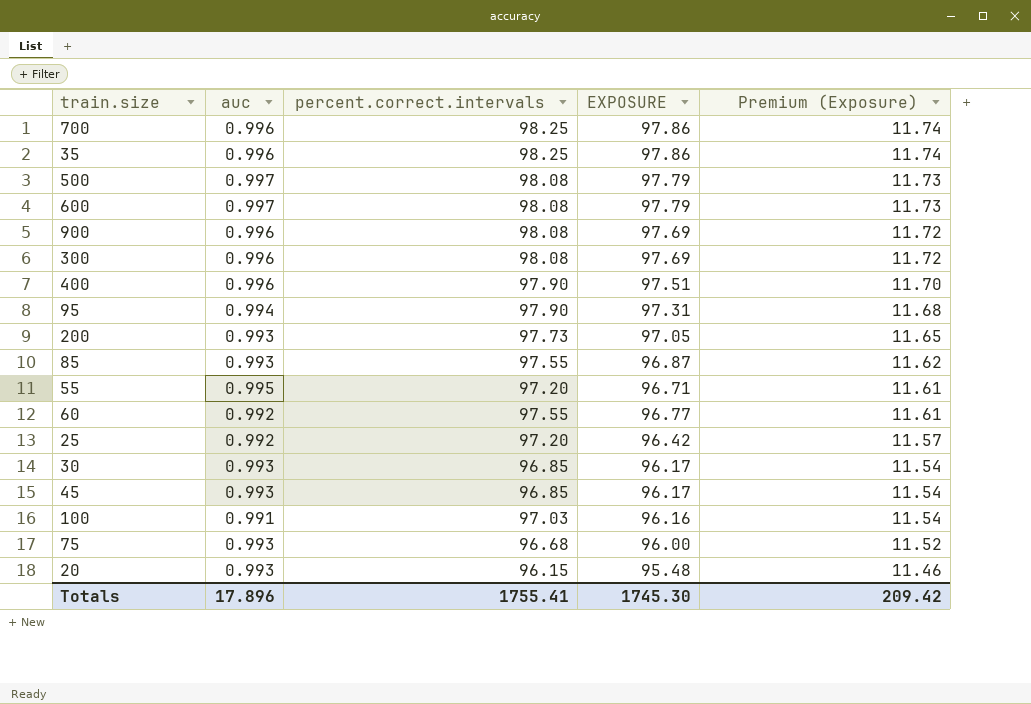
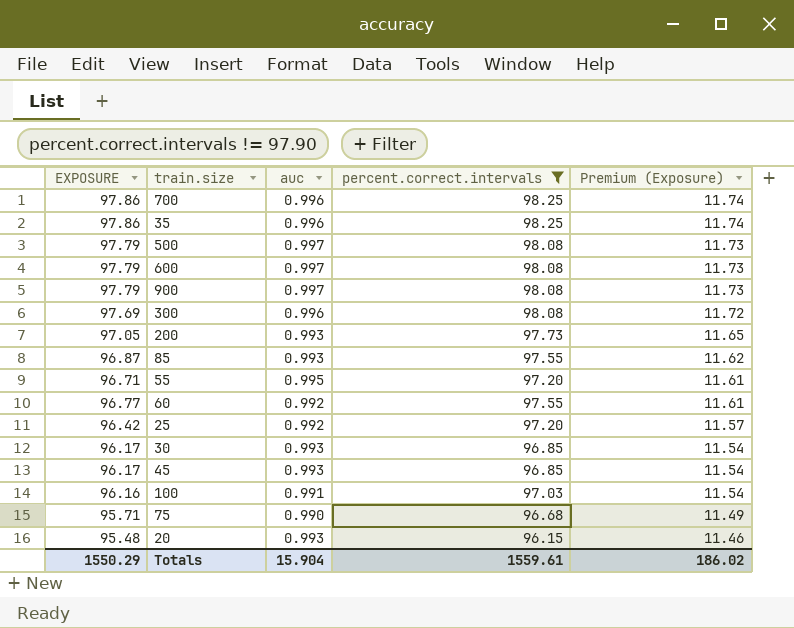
filter: none -> percent.correct.intervals != 97.90
column EXPOSURE | position: 4 -> 1
900 | EXPOSURE: 97.69 -> 97.79
900 | auc: 0.996 -> 0.997
900 | Premium (Exposure): 11.72 -> 11.73
75 | EXPOSURE: 96.00 -> 95.71
75 | auc: 0.993 -> 0.990
75 | Premium (Exposure): 11.52 -> 11.49
Totals | EXPOSURE: 1745.30 -> 1550.29
Totals | auc: 17.896 -> 15.904
Totals | percent.correct.intervals: 1755.41 -> 1559.61
Totals | Premium (Exposure): 209.42 -> 186.02

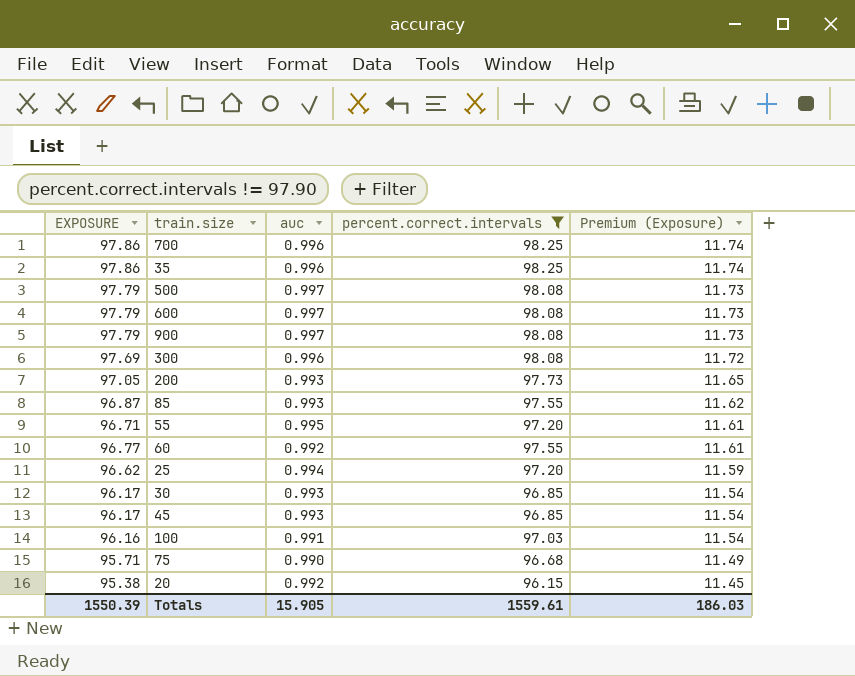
25 | EXPOSURE: 96.42 -> 96.62
25 | auc: 0.992 -> 0.994
25 | Premium (Exposure): 11.57 -> 11.59
20 | EXPOSURE: 95.48 -> 95.38
20 | auc: 0.993 -> 0.992
20 | Premium (Exposure): 11.46 -> 11.45
Totals | EXPOSURE: 1550.29 -> 1550.39
Totals | auc: 15.904 -> 15.905
Totals | Premium (Exposure): 186.02 -> 186.03

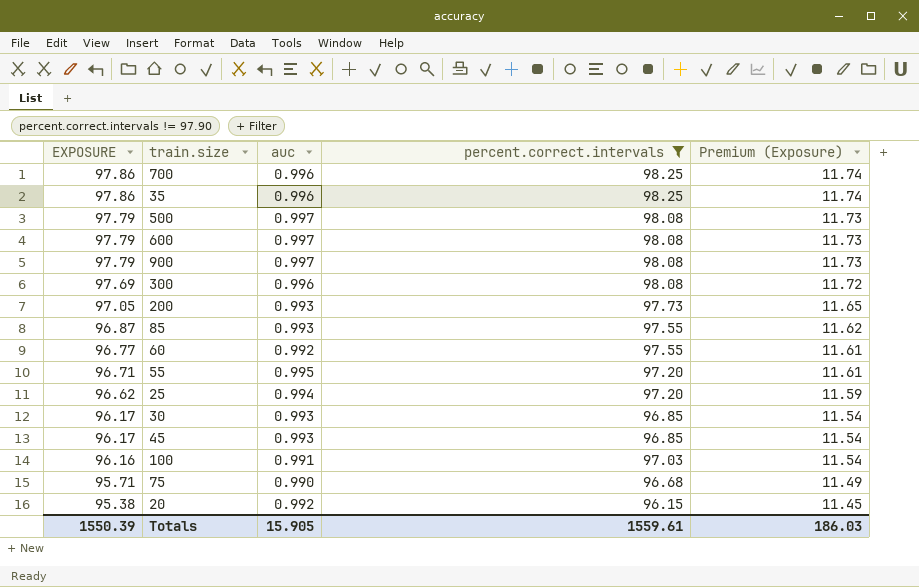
row order: Premium (Exposure) descending -> EXPOSURE descending

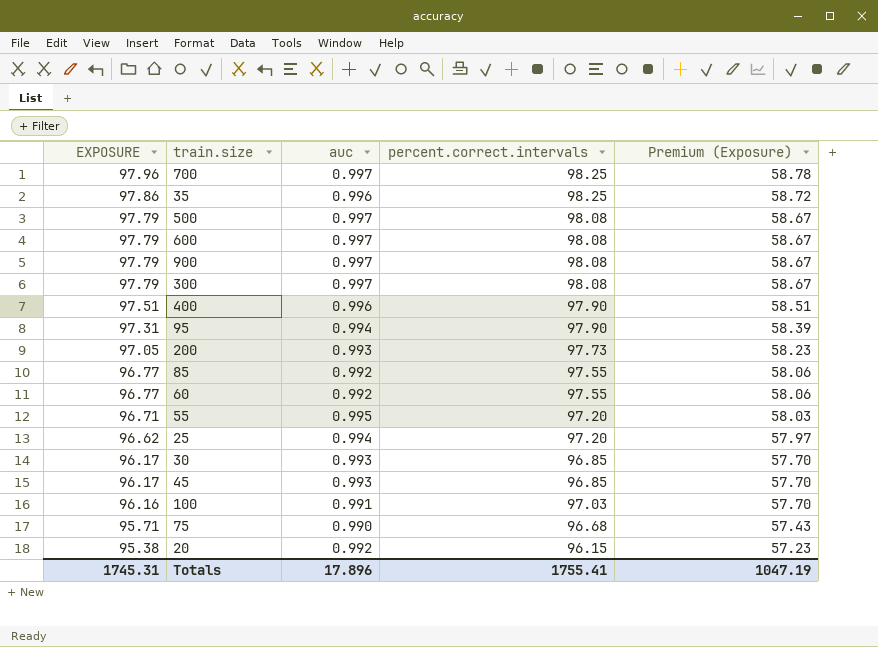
filter: percent.correct.intervals != 97.90 -> none
column Premium (Exposure) | formula: [EXPOSURE] * 0.12 -> [EXPOSURE] * 0.6
700 | EXPOSURE: 97.86 -> 97.96
700 | auc: 0.996 -> 0.997
300 | EXPOSURE: 97.69 -> 97.79
300 | auc: 0.996 -> 0.997
85 | EXPOSURE: 96.87 -> 96.77
85 | auc: 0.993 -> 0.992
Totals | EXPOSURE: 1550.39 -> 1745.31
Totals | auc: 15.905 -> 17.896
Totals | percent.correct.intervals: 1559.61 -> 1755.41
Totals | Premium (Exposure): 186.03 -> 1047.19

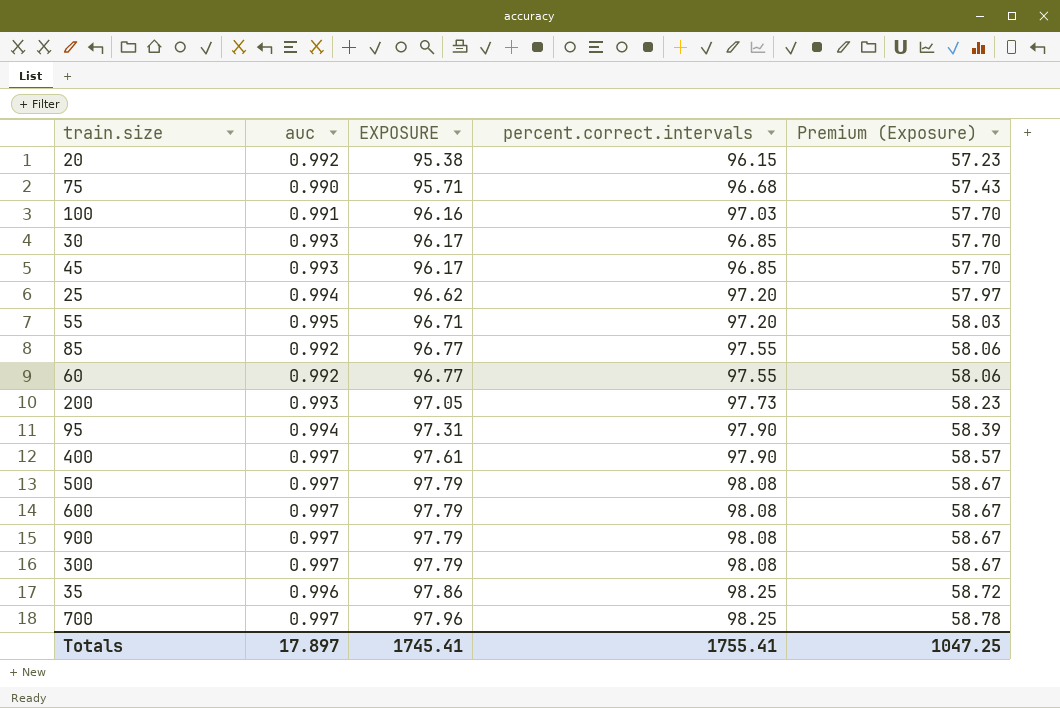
row order: EXPOSURE descending -> EXPOSURE ascending
column EXPOSURE | position: 1 -> 3
400 | auc: 0.996 -> 0.997
400 | EXPOSURE: 97.51 -> 97.61
400 | Premium (Exposure): 58.51 -> 58.57
Totals | auc: 17.896 -> 17.897
Totals | EXPOSURE: 1745.31 -> 1745.41
Totals | Premium (Exposure): 1047.19 -> 1047.25

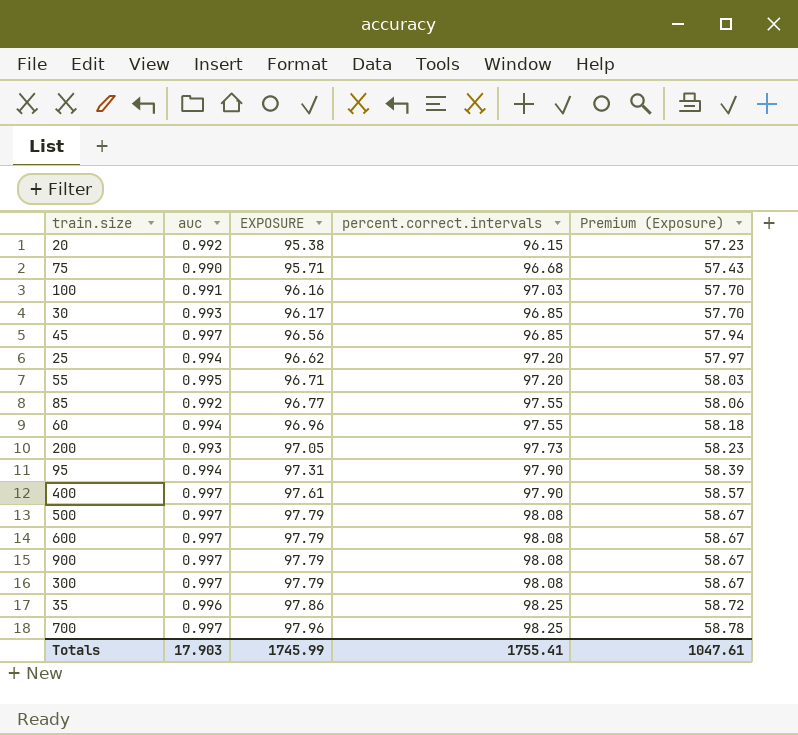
45 | auc: 0.993 -> 0.997
45 | EXPOSURE: 96.17 -> 96.56
45 | Premium (Exposure): 57.70 -> 57.94
60 | auc: 0.992 -> 0.994
60 | EXPOSURE: 96.77 -> 96.96
60 | Premium (Exposure): 58.06 -> 58.18
Totals | auc: 17.897 -> 17.903
Totals | EXPOSURE: 1745.41 -> 1745.99
Totals | Premium (Exposure): 1047.25 -> 1047.61

